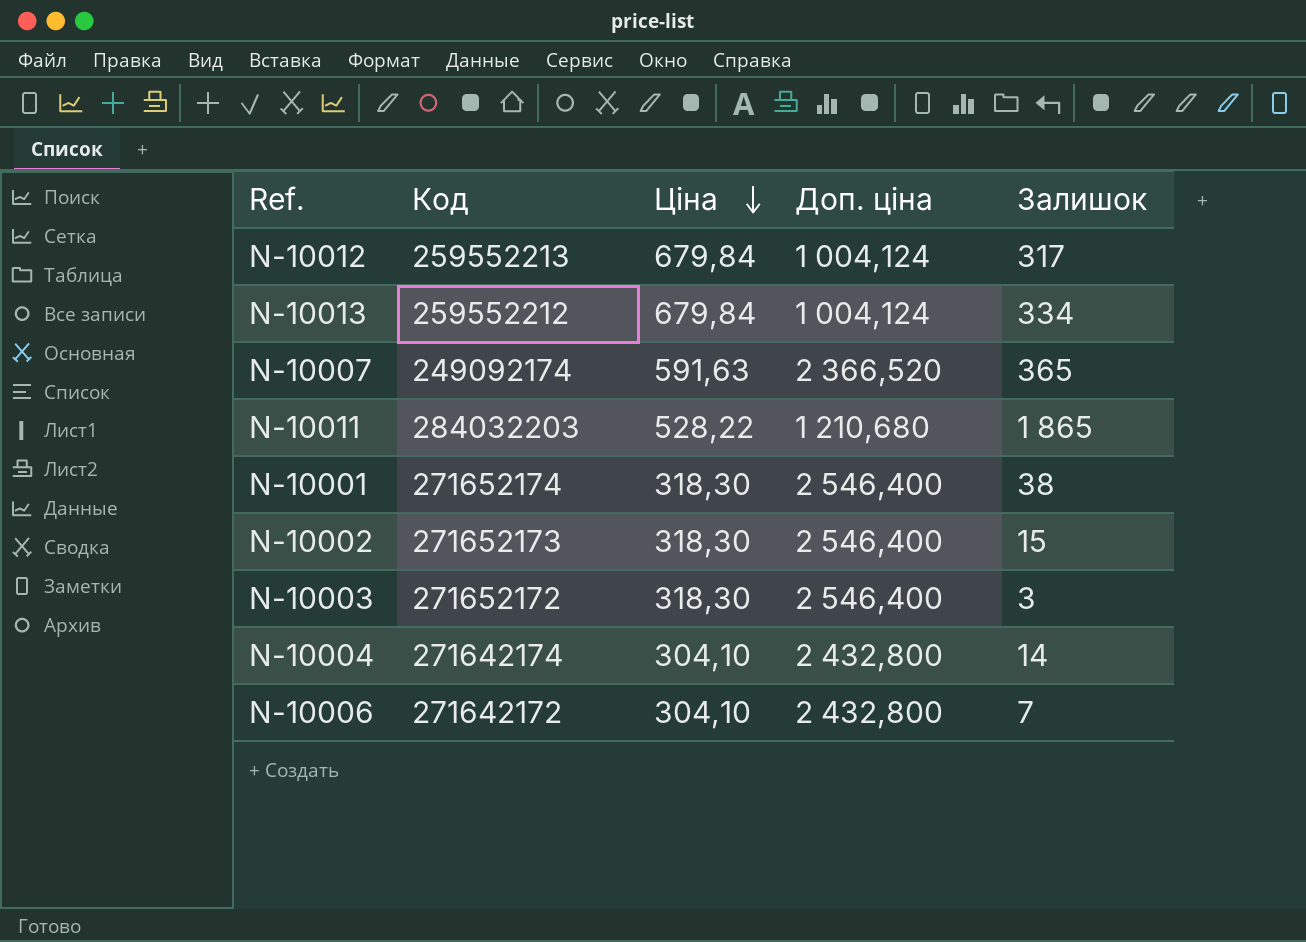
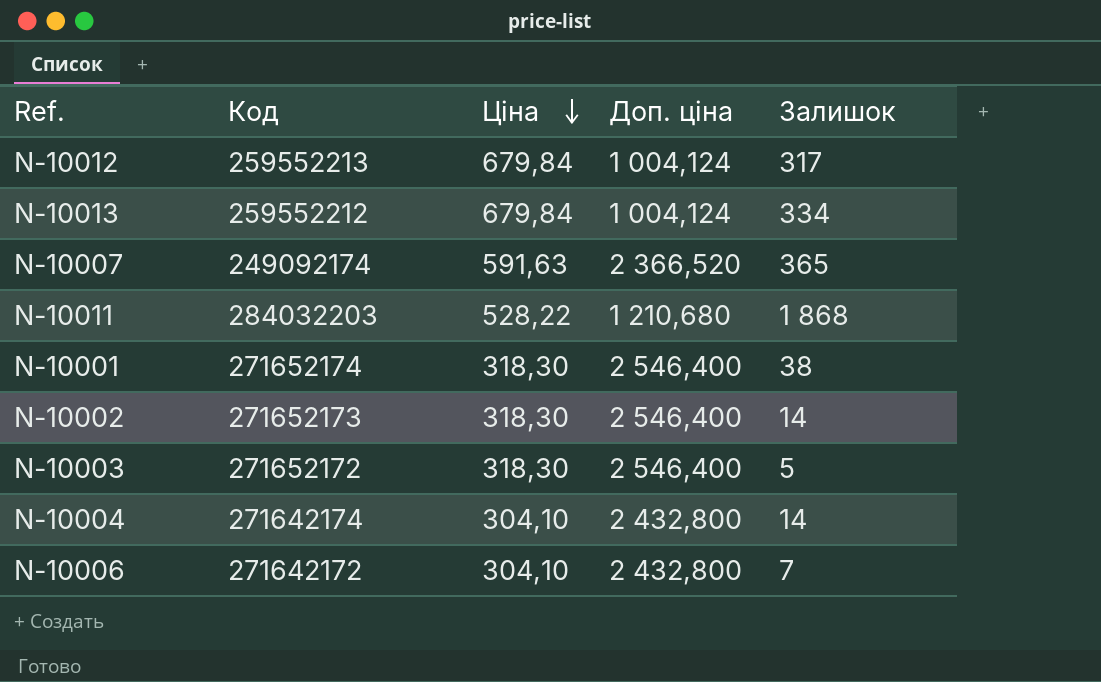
N-10011 | Залишок: 1 865 -> 1 868
N-10002 | Залишок: 15 -> 14
N-10003 | Залишок: 3 -> 5

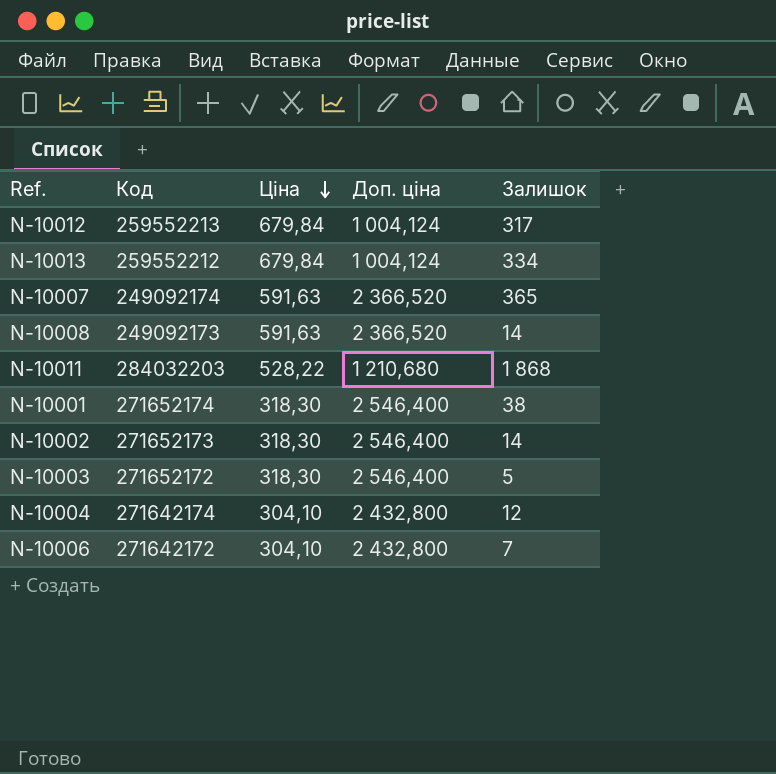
row N-10008: none -> 249092173 | 591,63 | 2 366,520 | 14
N-10004 | Залишок: 14 -> 12

